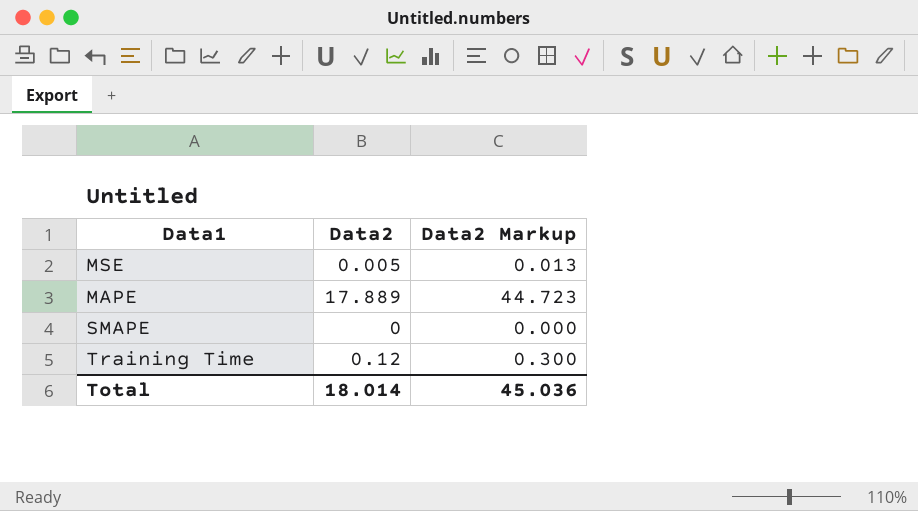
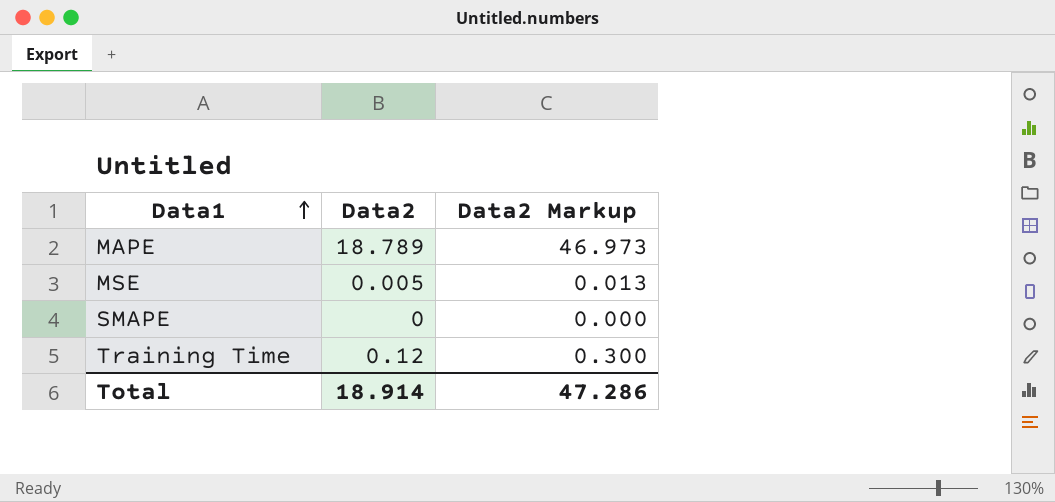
row order: none -> Data1 ascending
MAPE | Data2: 17.889 -> 18.789
MAPE | Data2 Markup: 44.723 -> 46.973
Total | Data2: 18.014 -> 18.914
Total | Data2 Markup: 45.036 -> 47.286

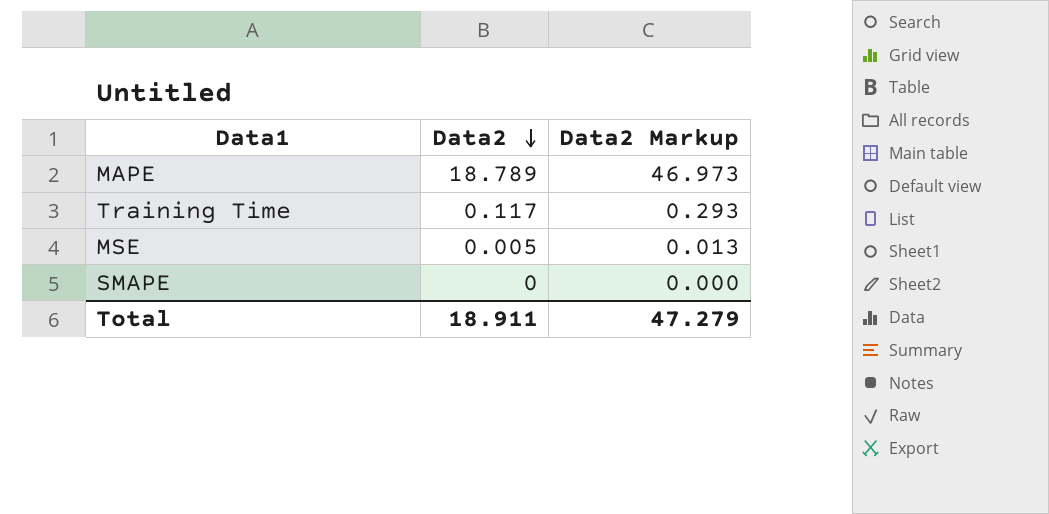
row order: Data1 ascending -> Data2 descending
Training Time | Data2: 0.12 -> 0.117
Training Time | Data2 Markup: 0.300 -> 0.293
Total | Data2: 18.914 -> 18.911
Total | Data2 Markup: 47.286 -> 47.279

